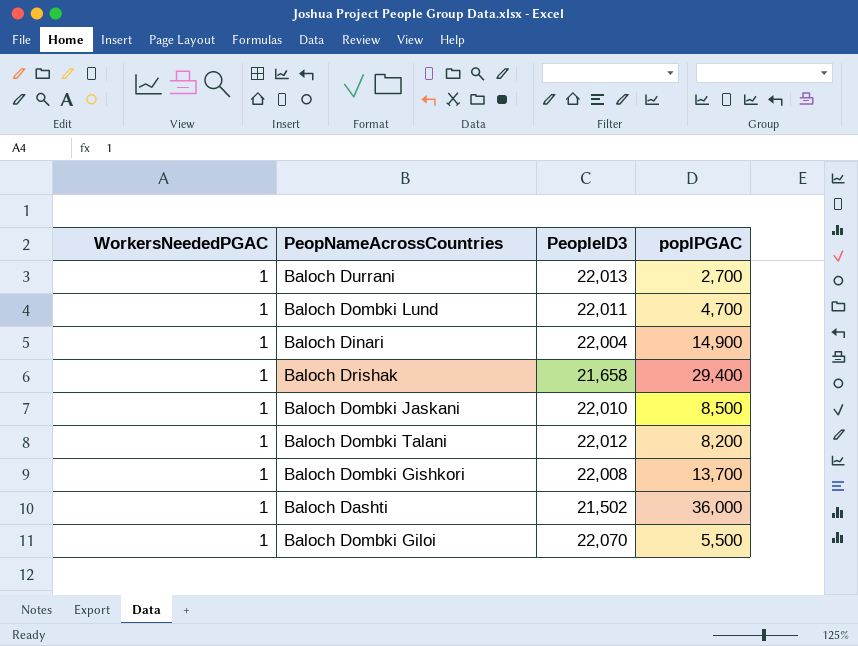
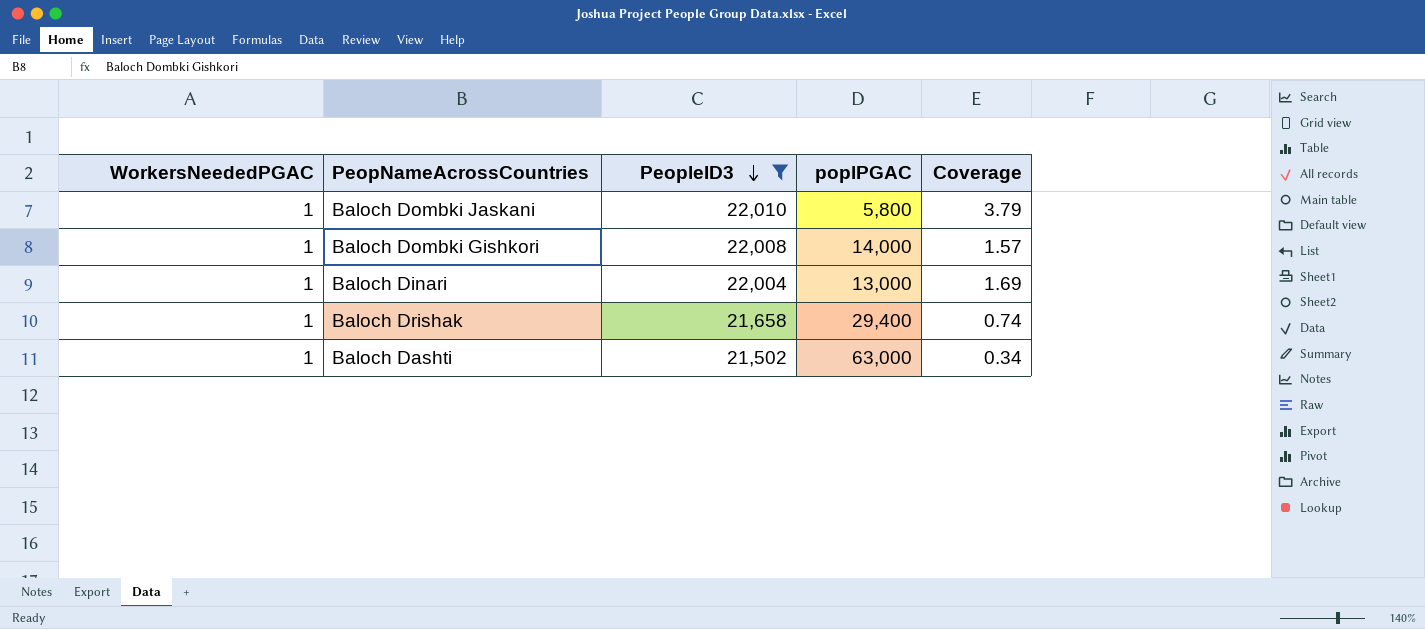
filter: none -> PeopleID3 <= 22,010
row order: none -> PeopleID3 descending
column Coverage | formula: none -> [PeopleID3] / [poplPGAC]
Baloch Dombki Jaskani | poplPGAC: 8,500 -> 5,800
Baloch Dombki Gishkori | poplPGAC: 13,700 -> 14,000
Baloch Dinari | poplPGAC: 14,900 -> 13,000
Baloch Dashti | poplPGAC: 36,000 -> 63,000

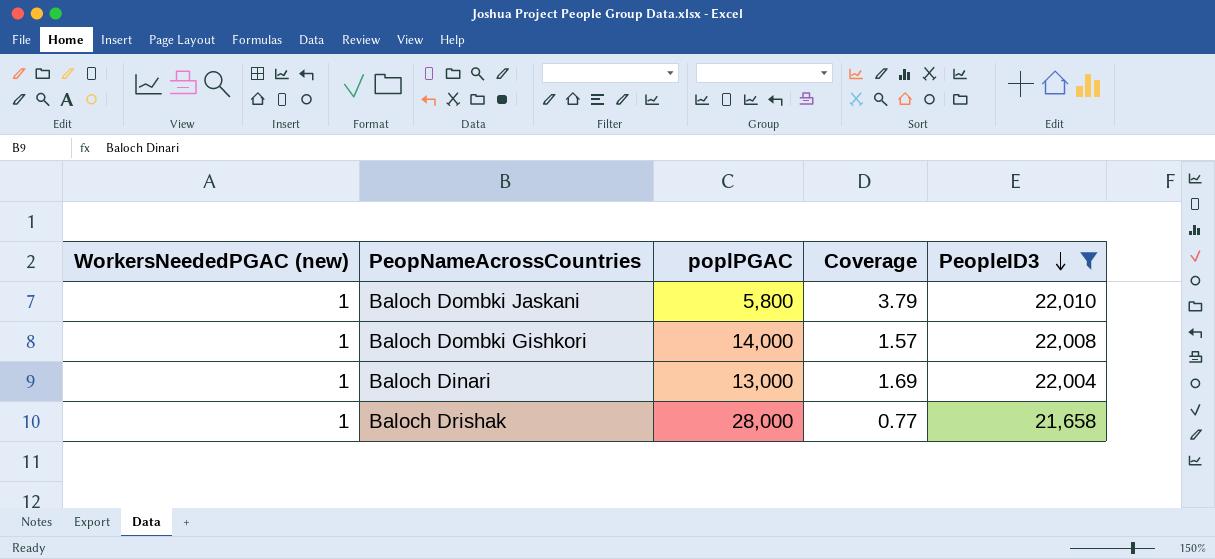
column name: WorkersNeededPGAC -> WorkersNeededPGAC (new)
column PeopleID3 | position: 3 -> 5
row Baloch Dashti: 1 | 21,502 | 63,000 | 0.34 -> none
Baloch Drishak | poplPGAC: 29,400 -> 28,000
Baloch Drishak | Coverage: 0.74 -> 0.77

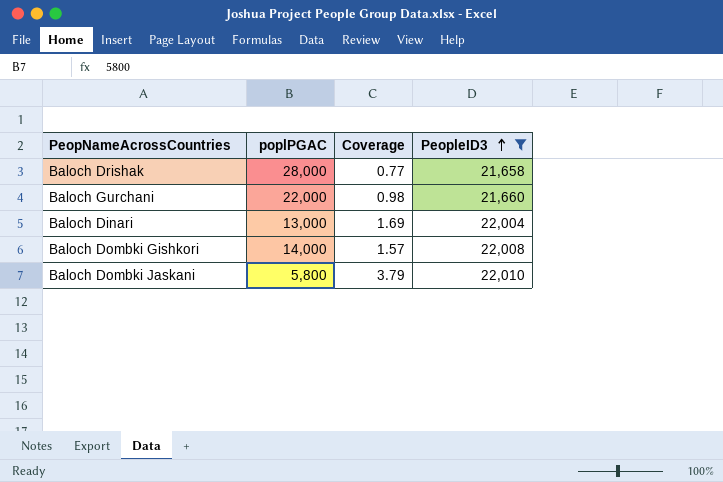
row order: PeopleID3 descending -> PeopleID3 ascending
column WorkersNeededPGAC (new) | position: 1 -> none
row Baloch Gurchani: none -> 22,000 | 0.98 | 21,660

